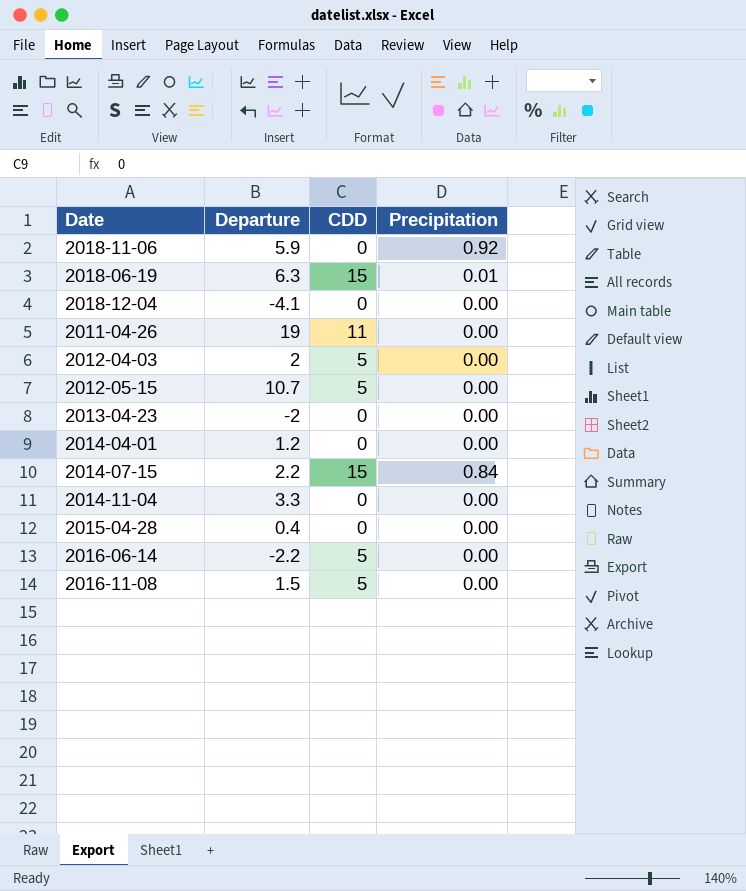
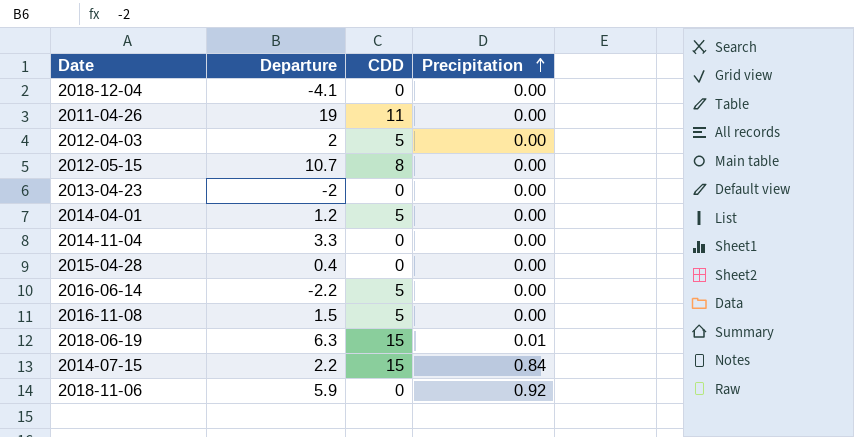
row order: none -> Precipitation ascending
2012-05-15 | CDD: 5 -> 8
2014-04-01 | CDD: 0 -> 5

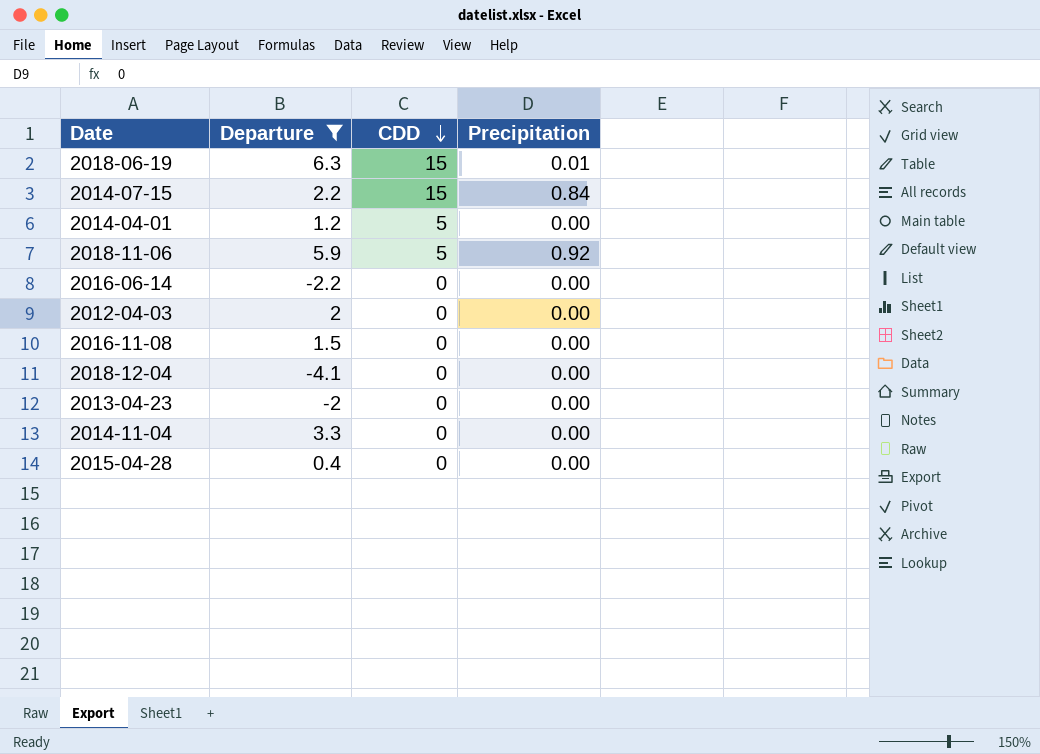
filter: none -> Departure <= 6.3
row order: Precipitation ascending -> CDD descending
2018-11-06 | CDD: 0 -> 5
2016-06-14 | CDD: 5 -> 0
2012-04-03 | CDD: 5 -> 0
2016-11-08 | CDD: 5 -> 0

